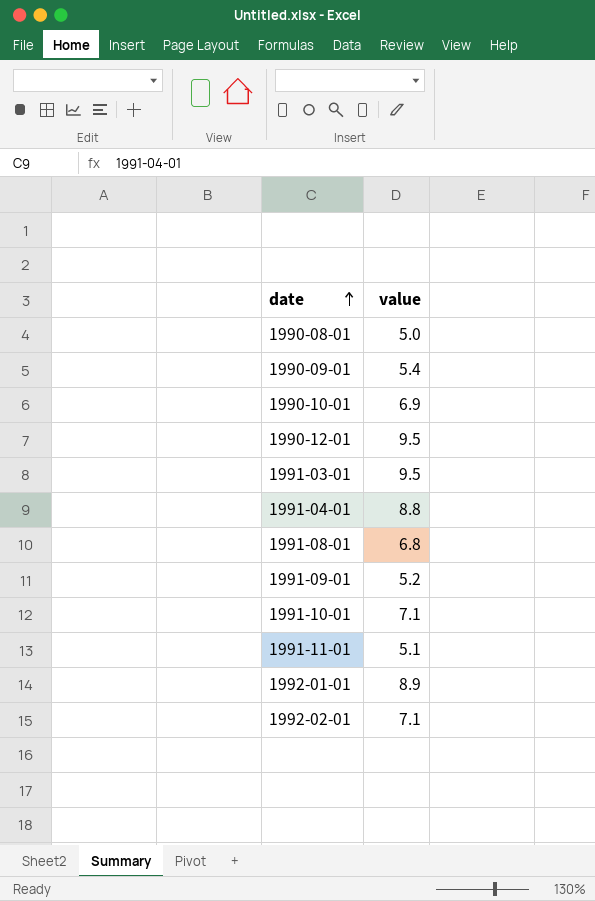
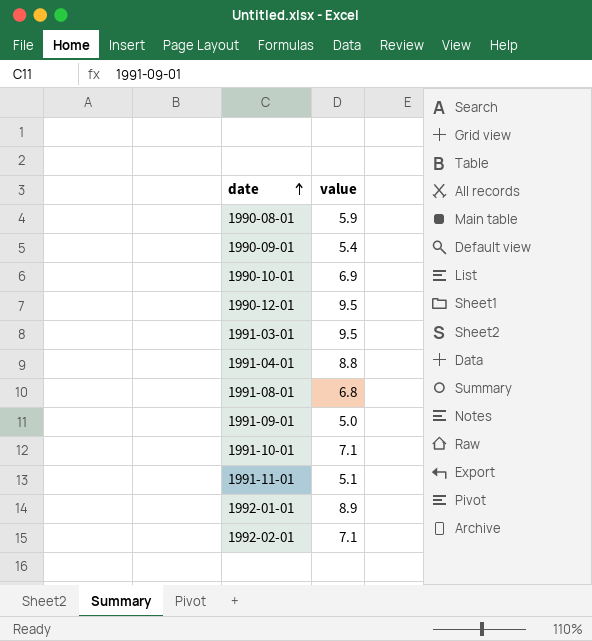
1990-08-01 | value: 5.0 -> 5.9
1991-09-01 | value: 5.2 -> 5.0

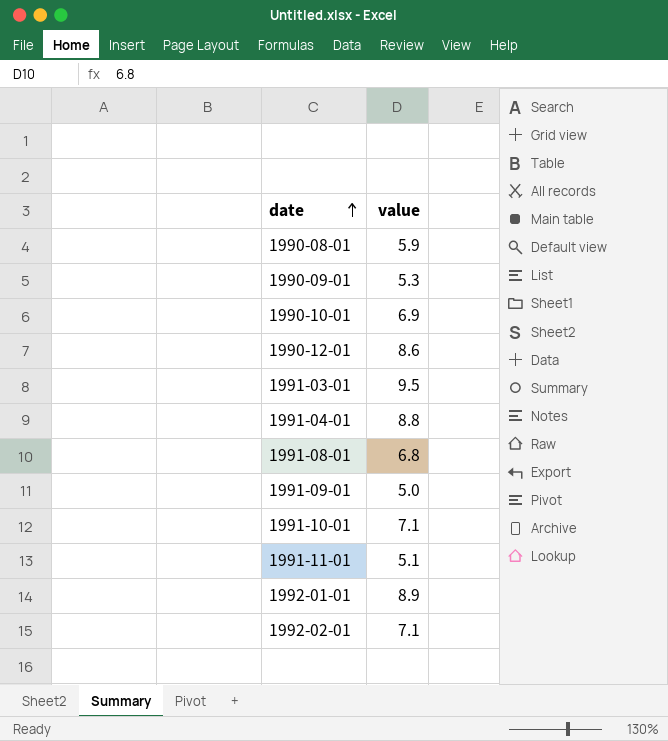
1990-09-01 | value: 5.4 -> 5.3
1990-12-01 | value: 9.5 -> 8.6

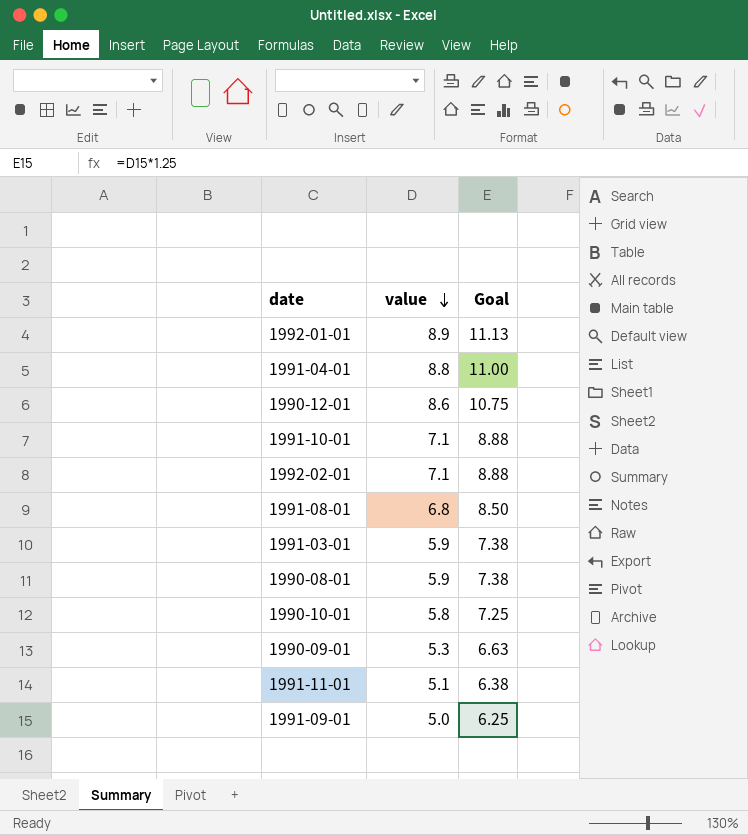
row order: date ascending -> value descending
column Goal | formula: none -> [value] * 1.25
1991-03-01 | value: 9.5 -> 5.9
1990-10-01 | value: 6.9 -> 5.8

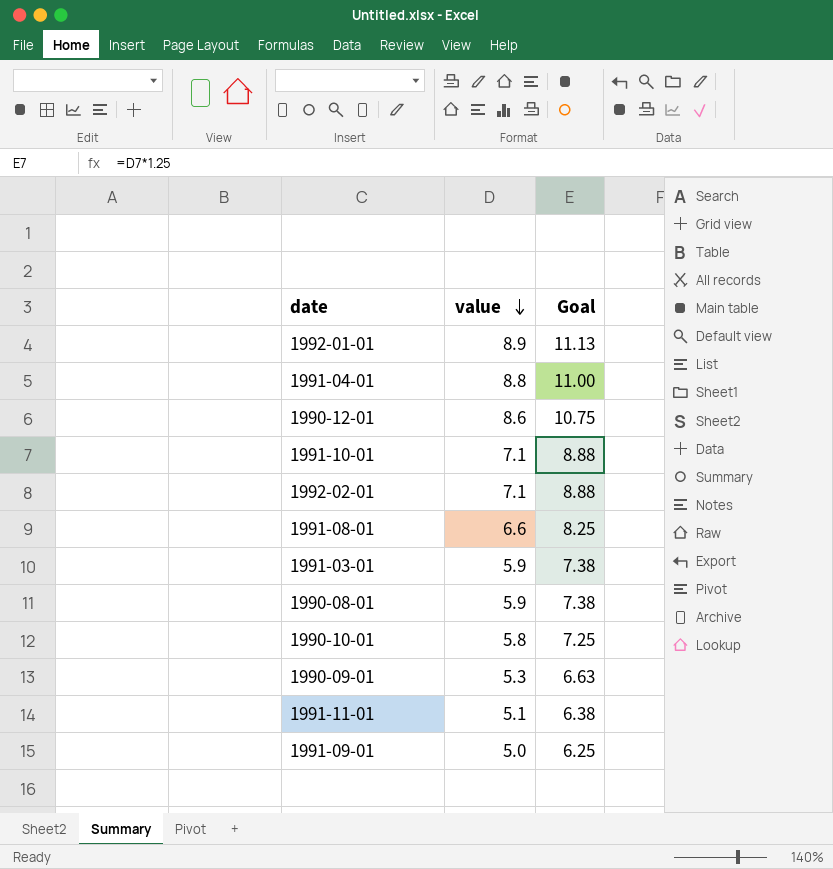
1991-08-01 | value: 6.8 -> 6.6
1991-08-01 | Goal: 8.50 -> 8.25

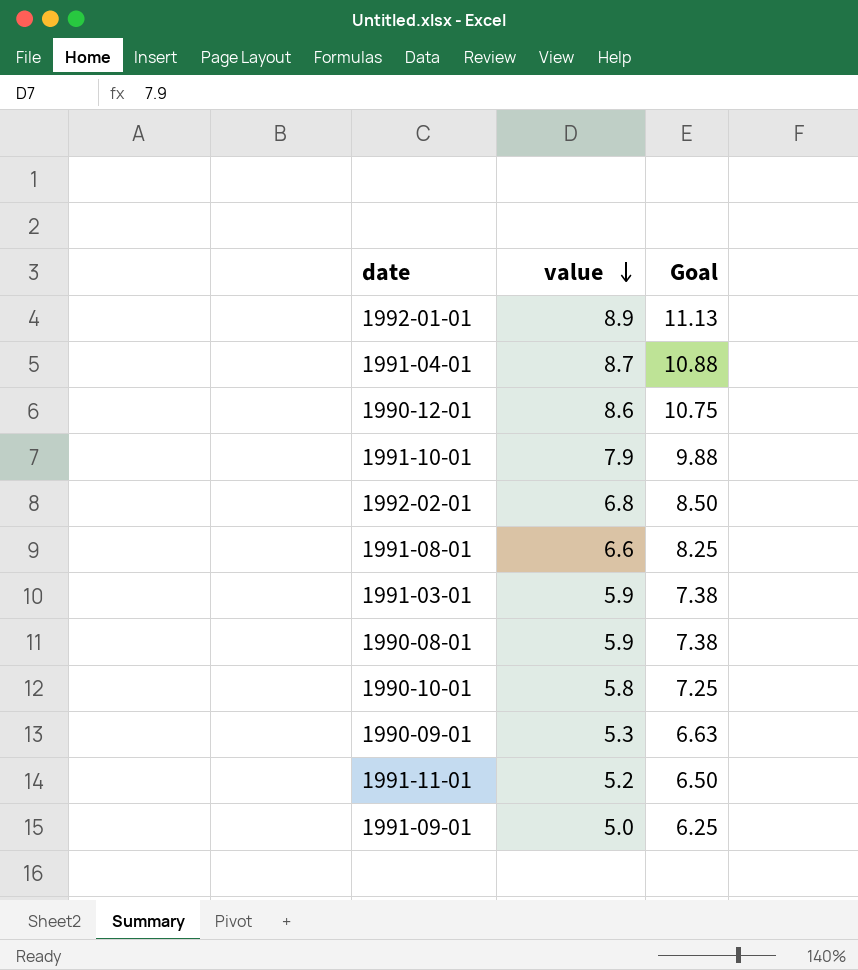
1991-04-01 | value: 8.8 -> 8.7
1991-04-01 | Goal: 11.00 -> 10.88
1991-10-01 | value: 7.1 -> 7.9
1991-10-01 | Goal: 8.88 -> 9.88
1992-02-01 | value: 7.1 -> 6.8
1992-02-01 | Goal: 8.88 -> 8.50
1991-11-01 | value: 5.1 -> 5.2
1991-11-01 | Goal: 6.38 -> 6.50

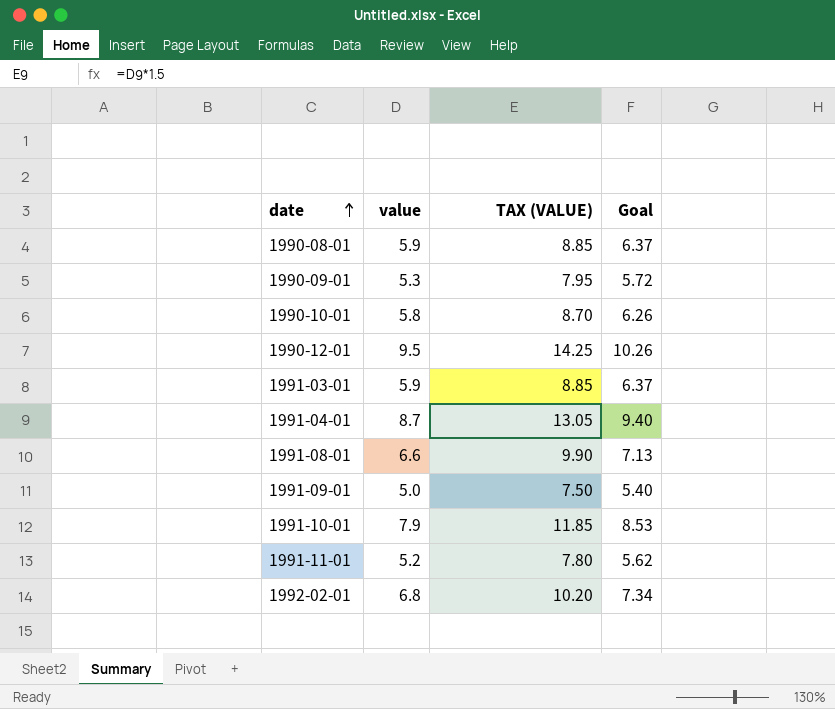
row order: value descending -> date ascending
column TAX (VALUE) | formula: none -> [value] * 1.5
column Goal | formula: [value] * 1.25 -> [value] * 1.08
row 1992-01-01: 8.9 | 11.13 -> none
1990-12-01 | value: 8.6 -> 9.5

